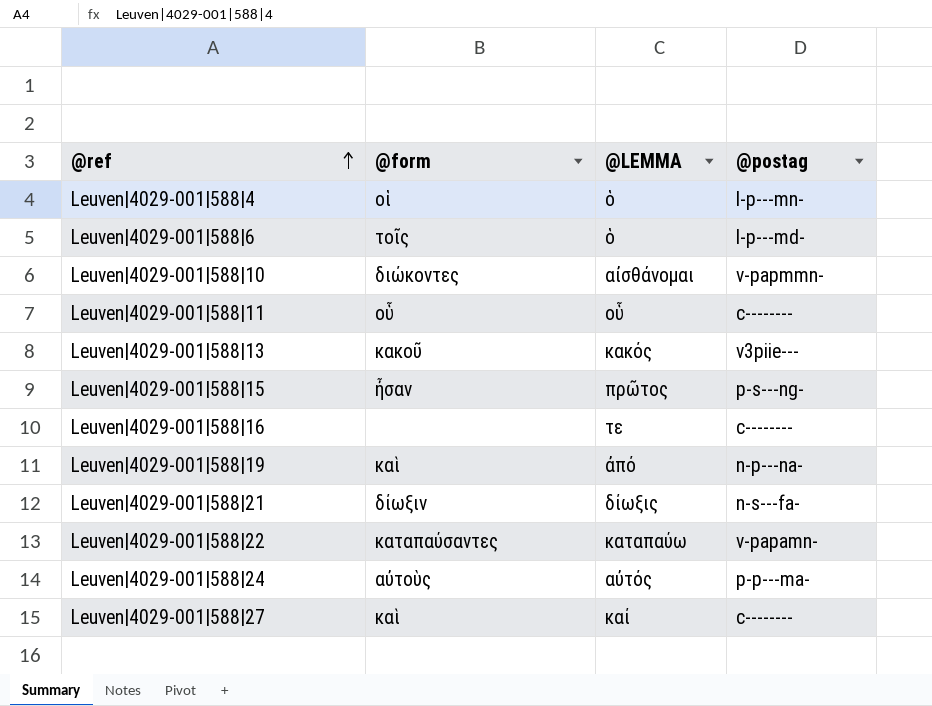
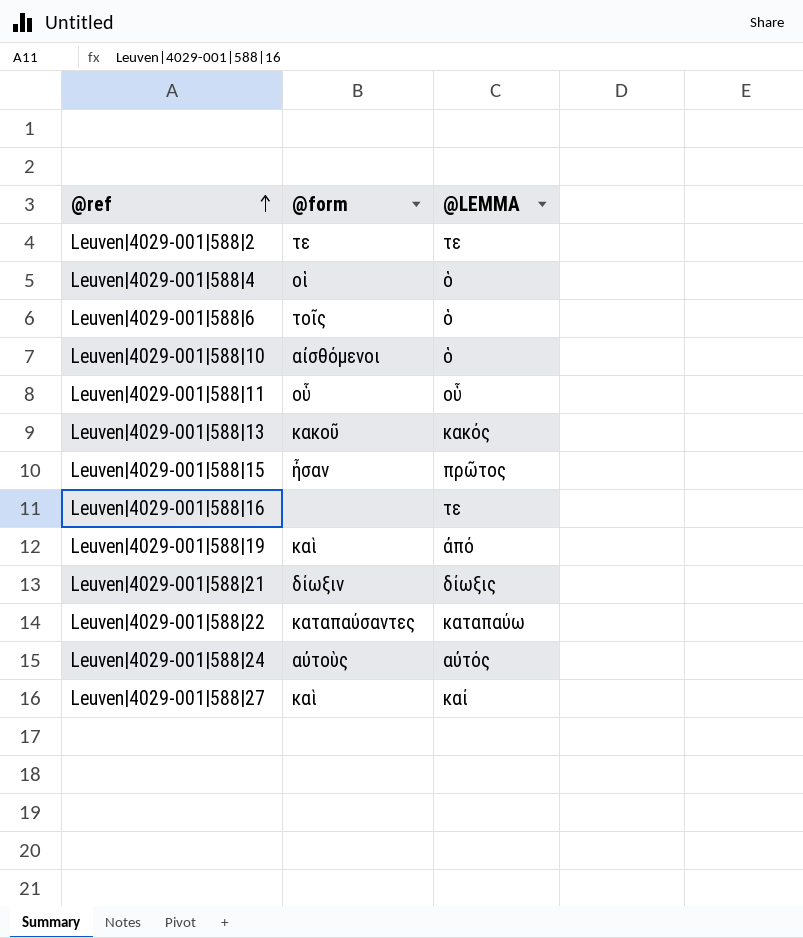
column @postag | position: 4 -> none
row Leuven|4029-001|588|2: none -> τε | τε
Leuven|4029-001|588|10 | @form: διώκοντες -> αἰσθόμενοι
Leuven|4029-001|588|10 | @LEMMA: αἰσθάνομαι -> ὁ

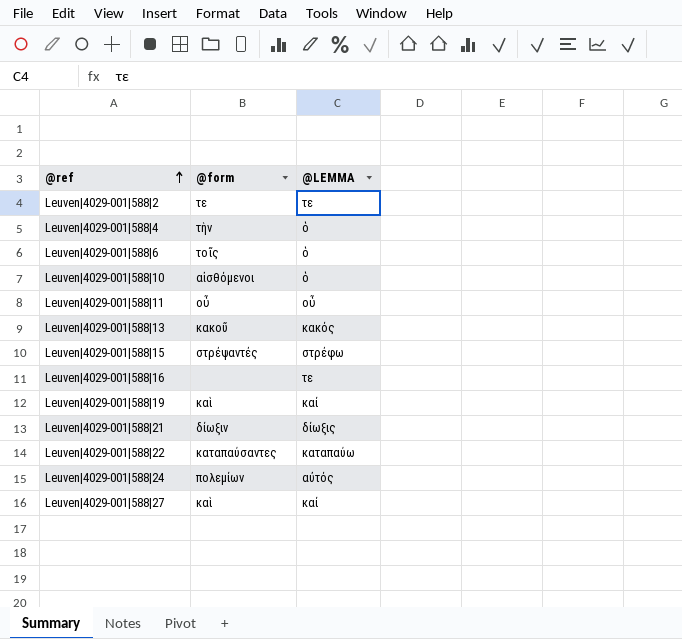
Leuven|4029-001|588|4 | @form: οἱ -> τὴν
Leuven|4029-001|588|15 | @form: ἦσαν -> στρέψαντές
Leuven|4029-001|588|15 | @LEMMA: πρῶτος -> στρέφω
Leuven|4029-001|588|19 | @LEMMA: ἀπό -> καί
Leuven|4029-001|588|24 | @form: αὐτοὺς -> πολεμίων

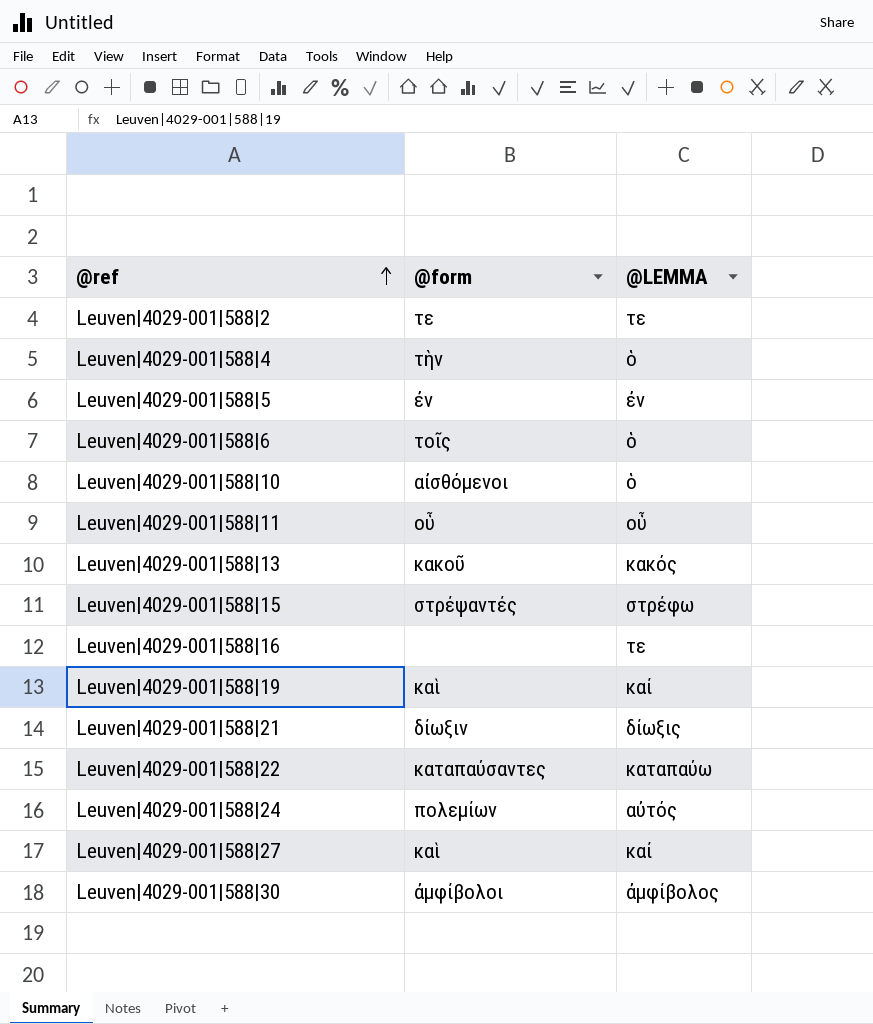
row Leuven|4029-001|588|5: none -> ἐν | ἐν
row Leuven|4029-001|588|30: none -> ἀμφίβολοι | ἀμφίβολος

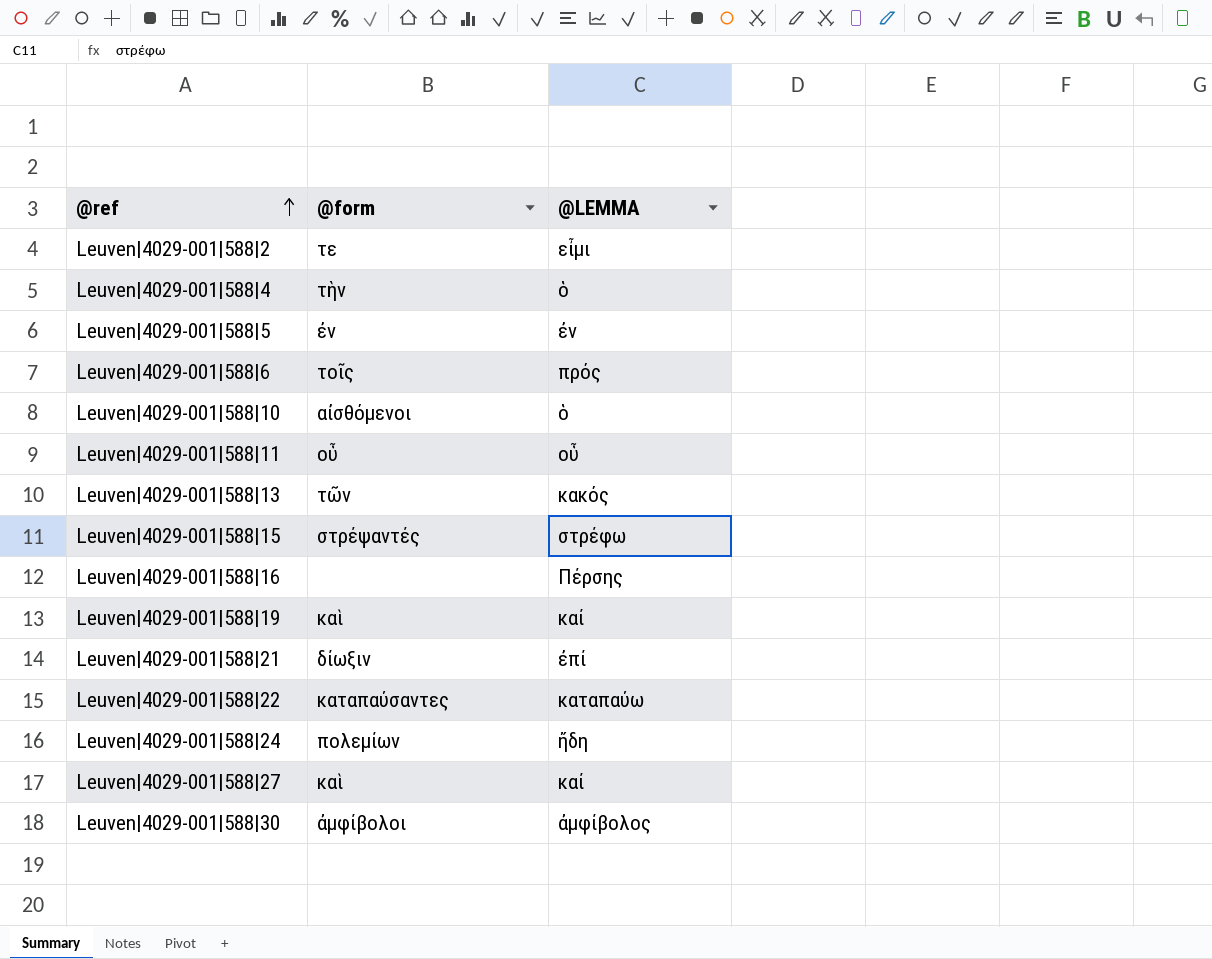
Leuven|4029-001|588|2 | @LEMMA: τε -> εἶμι
Leuven|4029-001|588|6 | @LEMMA: ὁ -> πρός
Leuven|4029-001|588|13 | @form: κακοῦ -> τῶν
Leuven|4029-001|588|16 | @LEMMA: τε -> Πέρσης
Leuven|4029-001|588|21 | @LEMMA: δίωξις -> ἐπί
Leuven|4029-001|588|24 | @LEMMA: αὐτός -> ἤδη

